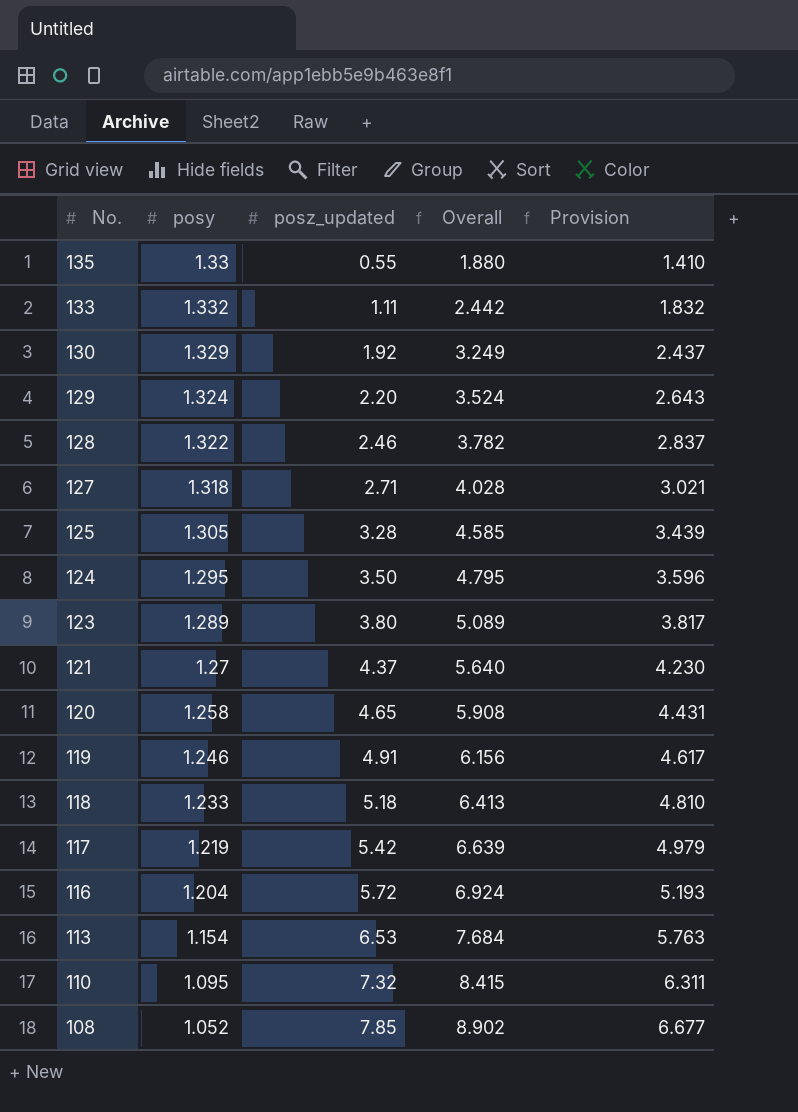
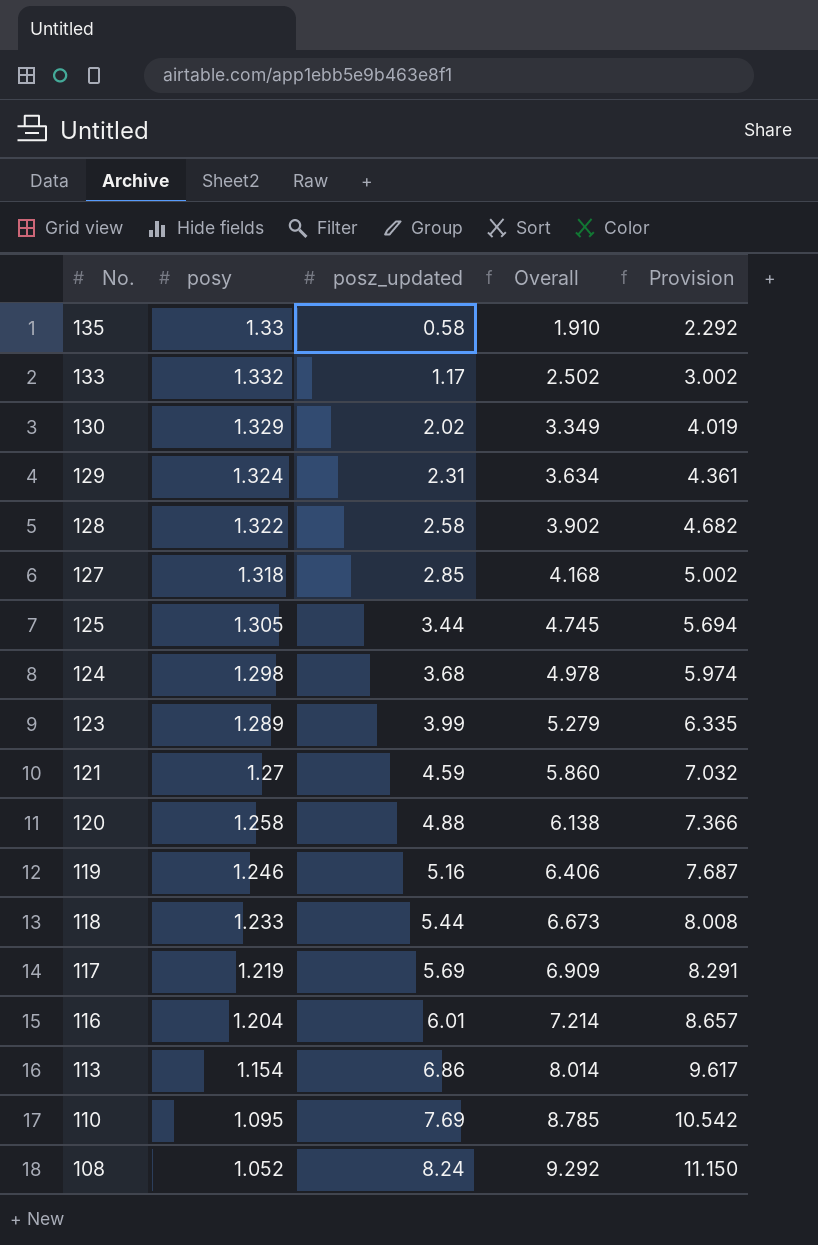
column Provision | formula: [Overall] * 0.75 -> [Overall] * 1.2
135 | posz_updated: 0.55 -> 0.58
135 | Overall: 1.880 -> 1.910
133 | posz_updated: 1.11 -> 1.17
133 | Overall: 2.442 -> 2.502
130 | posz_updated: 1.92 -> 2.02
130 | Overall: 3.249 -> 3.349
129 | posz_updated: 2.20 -> 2.31
129 | Overall: 3.524 -> 3.634
128 | posz_updated: 2.46 -> 2.58
128 | Overall: 3.782 -> 3.902
127 | posz_updated: 2.71 -> 2.85
127 | Overall: 4.028 -> 4.168
125 | posz_updated: 3.28 -> 3.44
125 | Overall: 4.585 -> 4.745
124 | posy: 1.295 -> 1.298
124 | posz_updated: 3.50 -> 3.68
124 | Overall: 4.795 -> 4.978
123 | posz_updated: 3.80 -> 3.99
123 | Overall: 5.089 -> 5.279
121 | posz_updated: 4.37 -> 4.59
121 | Overall: 5.640 -> 5.860
120 | posz_updated: 4.65 -> 4.88
120 | Overall: 5.908 -> 6.138
119 | posz_updated: 4.91 -> 5.16
119 | Overall: 6.156 -> 6.406
118 | posz_updated: 5.18 -> 5.44
118 | Overall: 6.413 -> 6.673
117 | posz_updated: 5.42 -> 5.69
117 | Overall: 6.639 -> 6.909
116 | posz_updated: 5.72 -> 6.01
116 | Overall: 6.924 -> 7.214
113 | posz_updated: 6.53 -> 6.86
113 | Overall: 7.684 -> 8.014
110 | posz_updated: 7.32 -> 7.69
110 | Overall: 8.415 -> 8.785
108 | posz_updated: 7.85 -> 8.24
108 | Overall: 8.902 -> 9.292

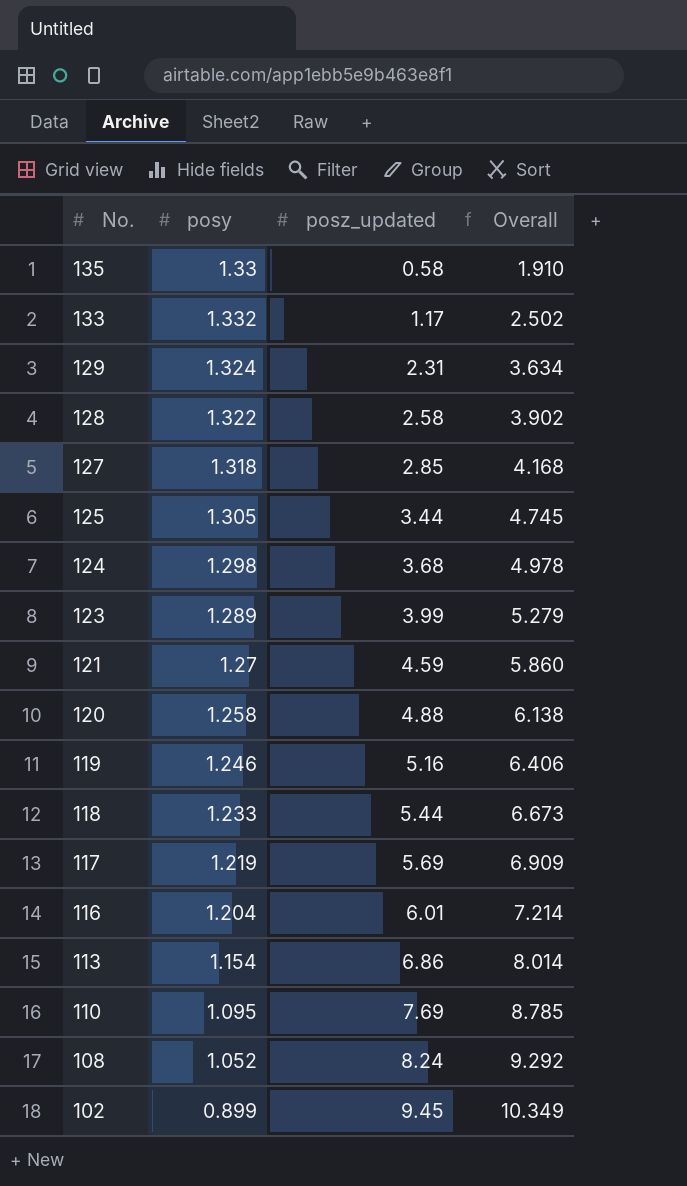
column Provision | formula: [Overall] * 1.2 -> none
row 130: 1.329 | 2.02 | 3.349 | 4.019 -> none
row 102: none -> 0.899 | 9.45 | 10.349

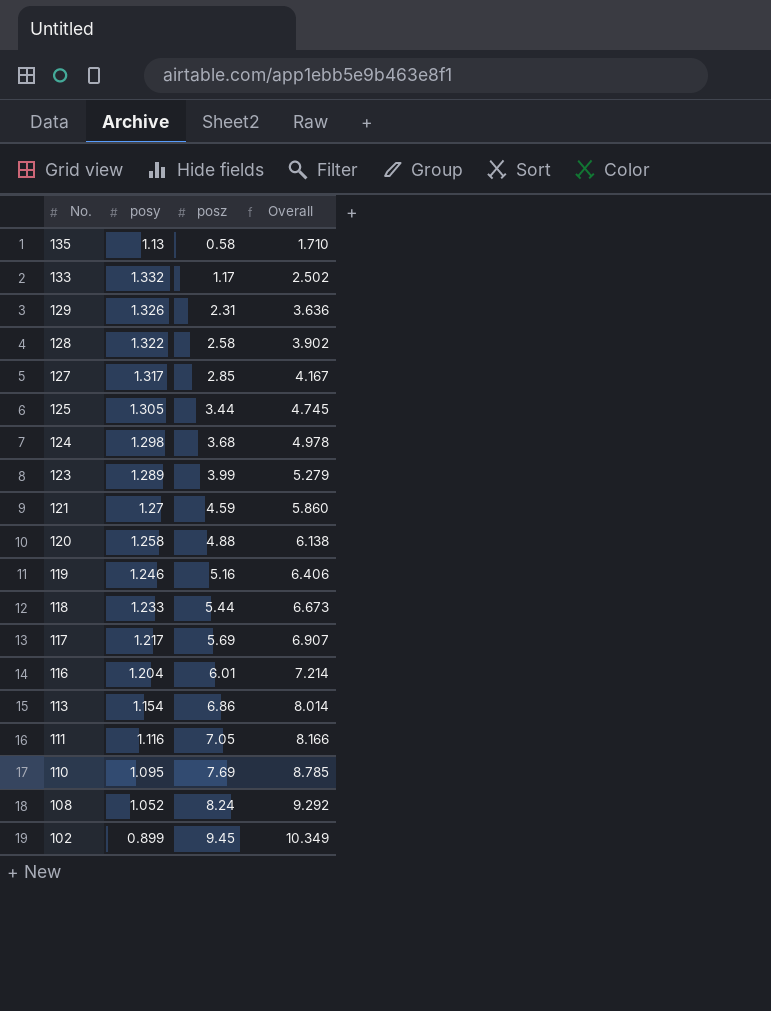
column name: posz_updated -> posz
135 | posy: 1.33 -> 1.13
135 | Overall: 1.910 -> 1.710
129 | posy: 1.324 -> 1.326
129 | Overall: 3.634 -> 3.636
127 | posy: 1.318 -> 1.317
127 | Overall: 4.168 -> 4.167
117 | posy: 1.219 -> 1.217
117 | Overall: 6.909 -> 6.907
row 111: none -> 1.116 | 7.05 | 8.166

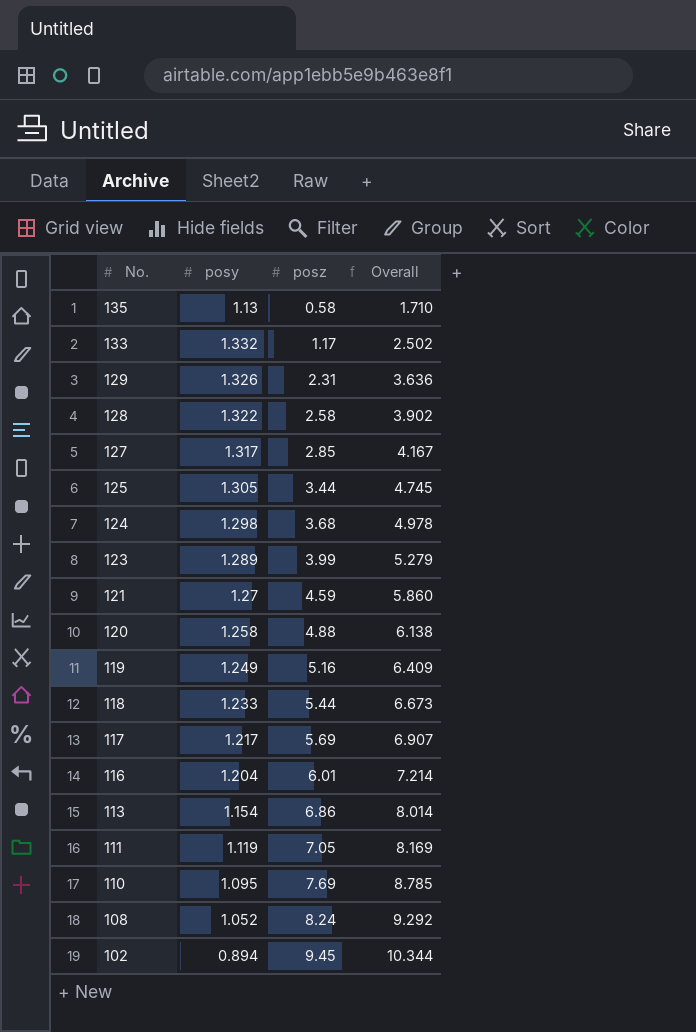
119 | posy: 1.246 -> 1.249
119 | Overall: 6.406 -> 6.409
111 | posy: 1.116 -> 1.119
111 | Overall: 8.166 -> 8.169
102 | posy: 0.899 -> 0.894
102 | Overall: 10.349 -> 10.344

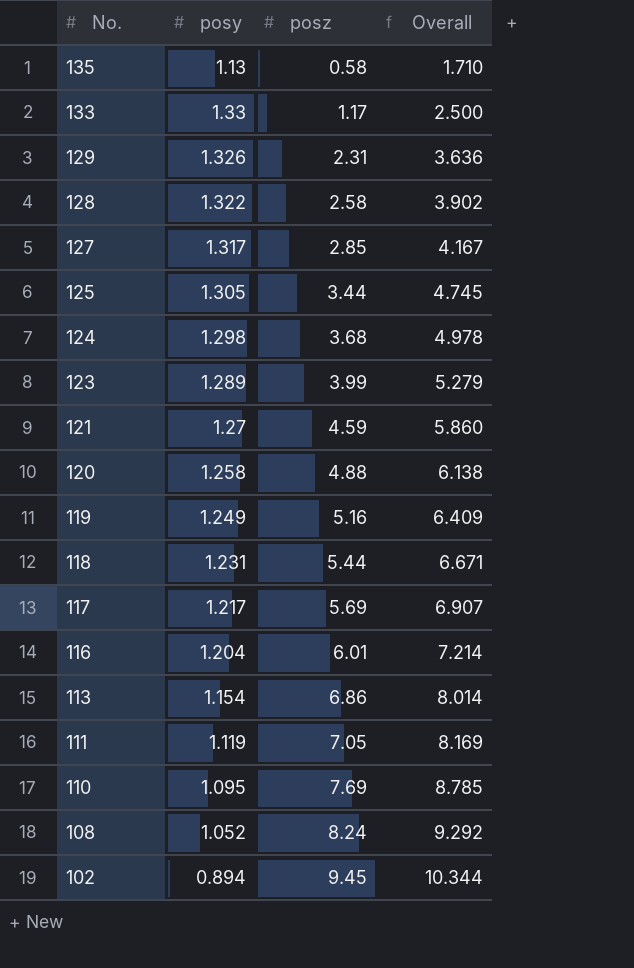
133 | posy: 1.332 -> 1.33
133 | Overall: 2.502 -> 2.500
118 | posy: 1.233 -> 1.231
118 | Overall: 6.673 -> 6.671

